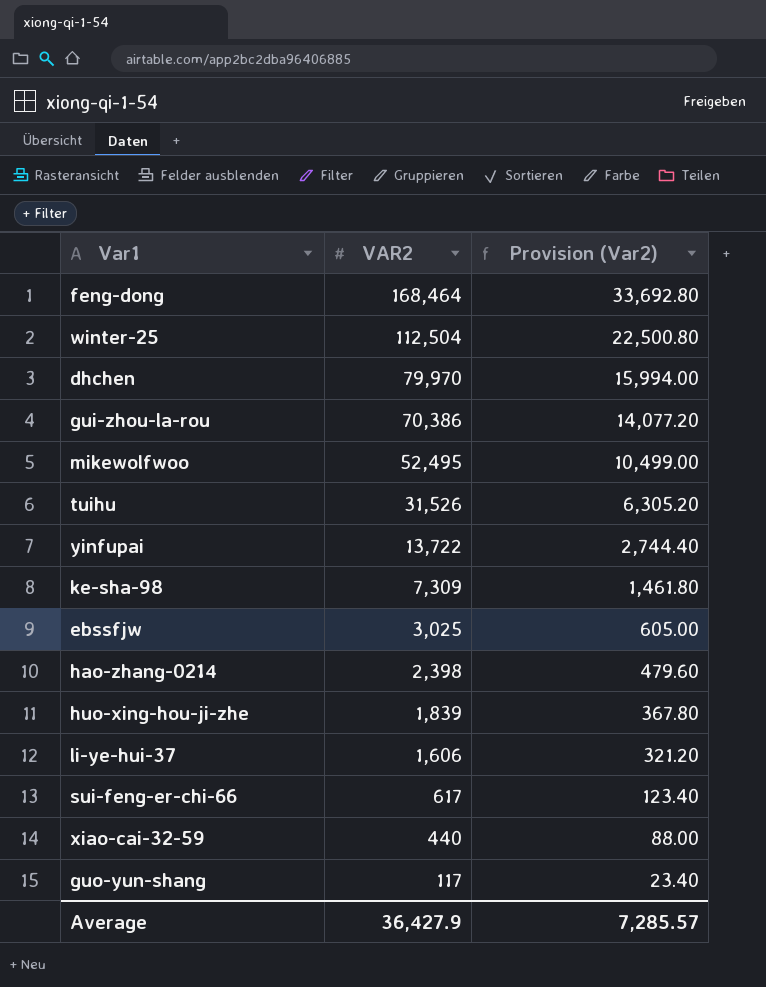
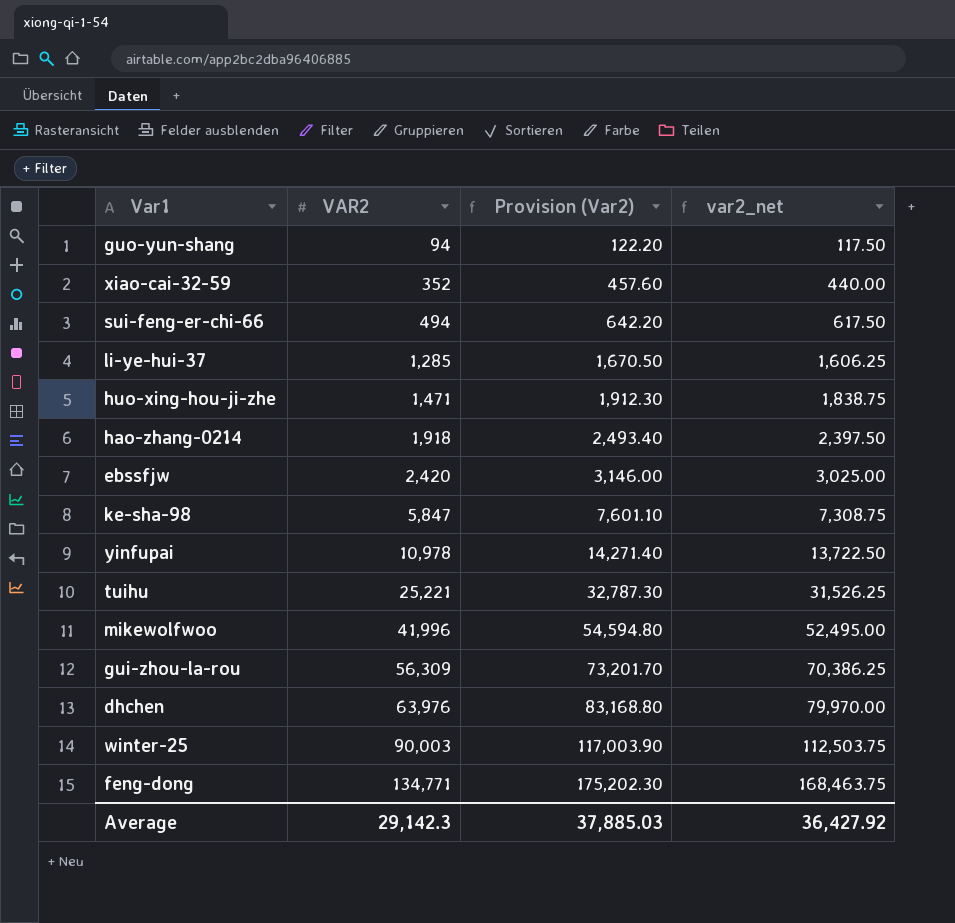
row order: VAR2 descending -> VAR2 ascending
column Provision (Var2) | formula: [VAR2] * 0.2 -> [VAR2] * 1.3
column var2_net | formula: none -> [VAR2] * 1.25
guo-yun-shang | VAR2: 117 -> 94
xiao-cai-32-59 | VAR2: 440 -> 352
sui-feng-er-chi-66 | VAR2: 617 -> 494
li-ye-hui-37 | VAR2: 1,606 -> 1,285
huo-xing-hou-ji-zhe | VAR2: 1,839 -> 1,471
hao-zhang-0214 | VAR2: 2,398 -> 1,918
ebssfjw | VAR2: 3,025 -> 2,420
ke-sha-98 | VAR2: 7,309 -> 5,847
yinfupai | VAR2: 13,722 -> 10,978
tuihu | VAR2: 31,526 -> 25,221
mikewolfwoo | VAR2: 52,495 -> 41,996
gui-zhou-la-rou | VAR2: 70,386 -> 56,309
dhchen | VAR2: 79,970 -> 63,976
winter-25 | VAR2: 112,504 -> 90,003
feng-dong | VAR2: 168,464 -> 134,771
Average | VAR2: 36,427.9 -> 29,142.3
Average | Provision (Var2): 7,285.57 -> 37,885.03

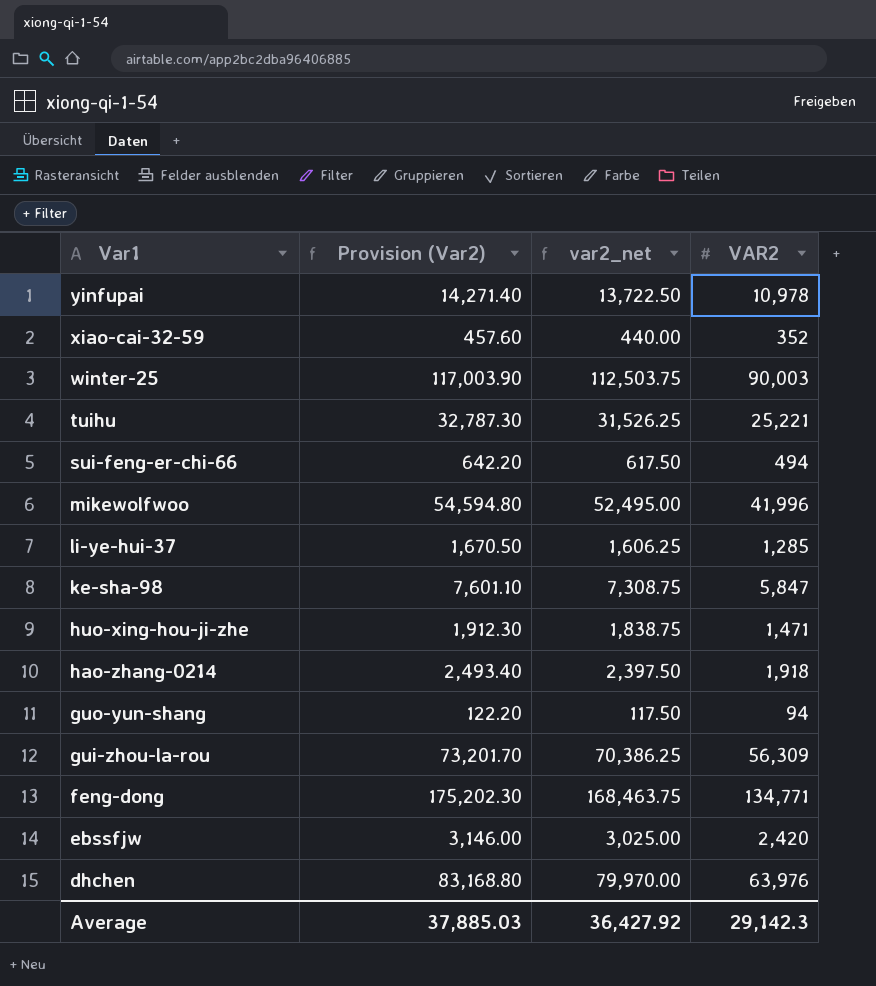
row order: VAR2 ascending -> Var1 descending
column VAR2 | position: 2 -> 4

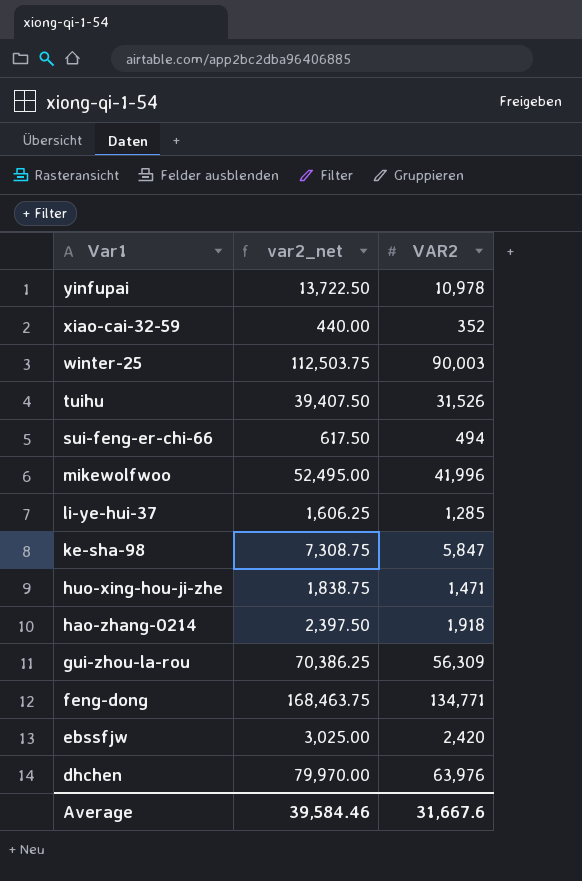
column Provision (Var2) | formula: [VAR2] * 1.3 -> none
row guo-yun-shang: 122.20 | 117.50 | 94 -> none
tuihu | var2_net: 31,526.25 -> 39,407.50
tuihu | VAR2: 25,221 -> 31,526
Average | var2_net: 36,427.92 -> 39,584.46
Average | VAR2: 29,142.3 -> 31,667.6

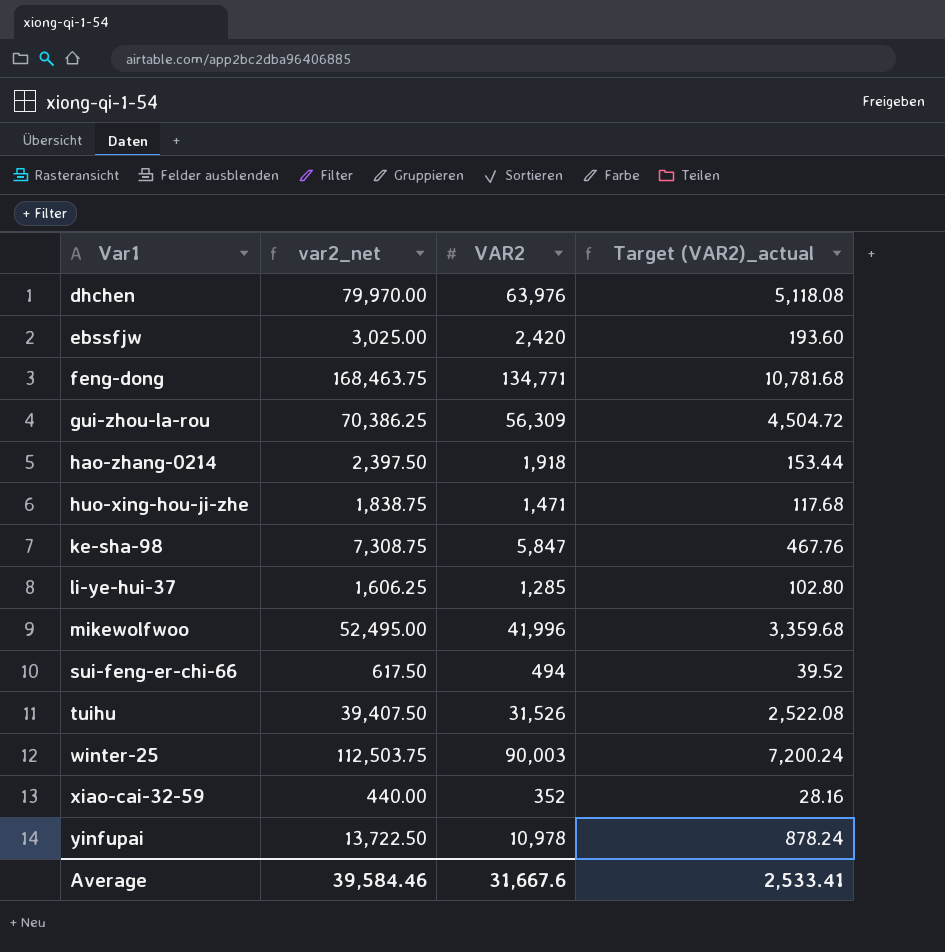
row order: Var1 descending -> Var1 ascending
column Target (VAR2)_actual | formula: none -> [VAR2] * 0.08

